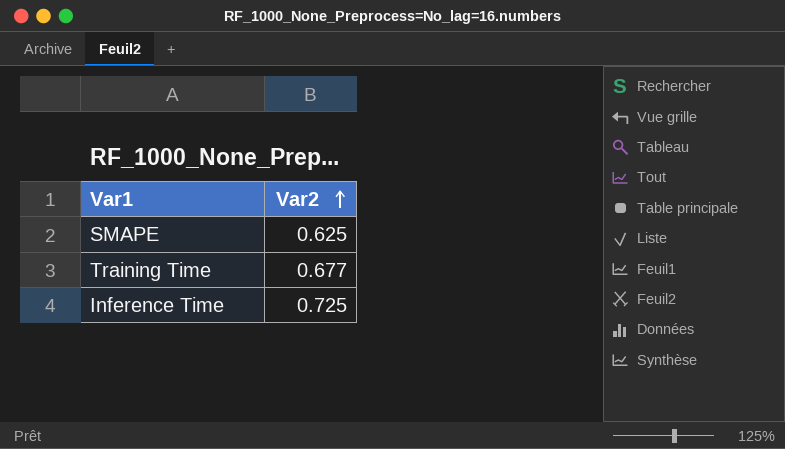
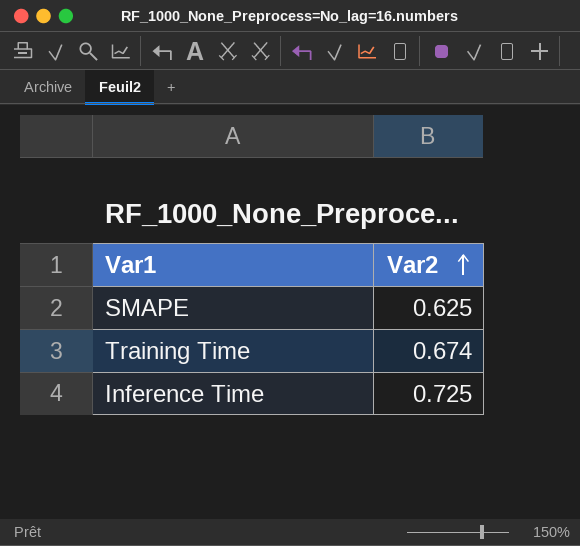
Training Time | Var2: 0.677 -> 0.674

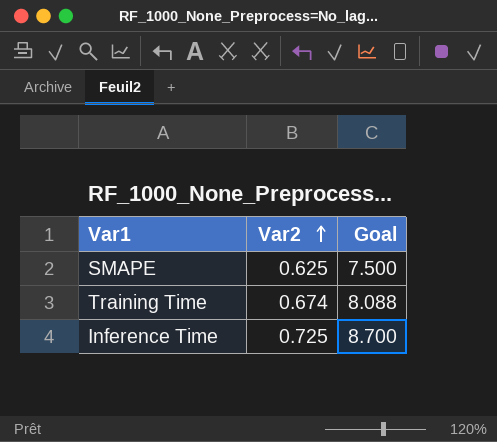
column Goal | formula: none -> [Var2] * 12

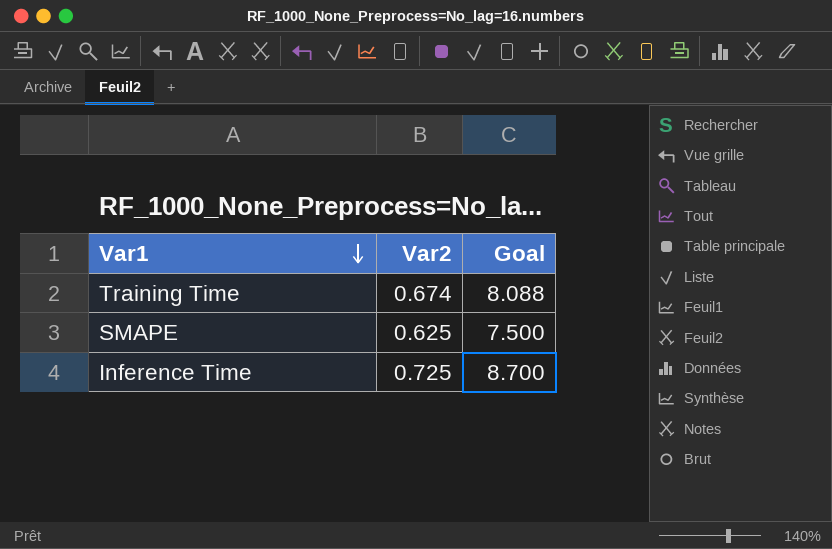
row order: Var2 ascending -> Var1 descending

